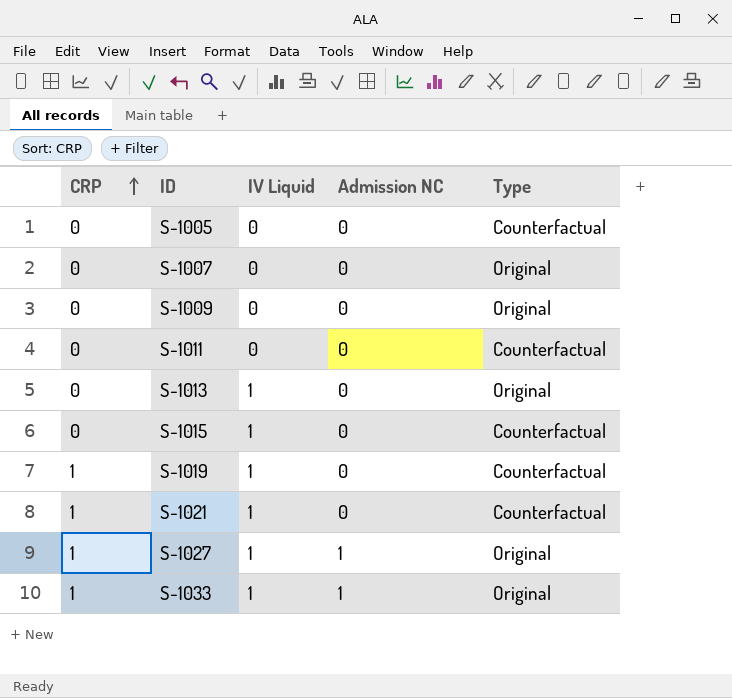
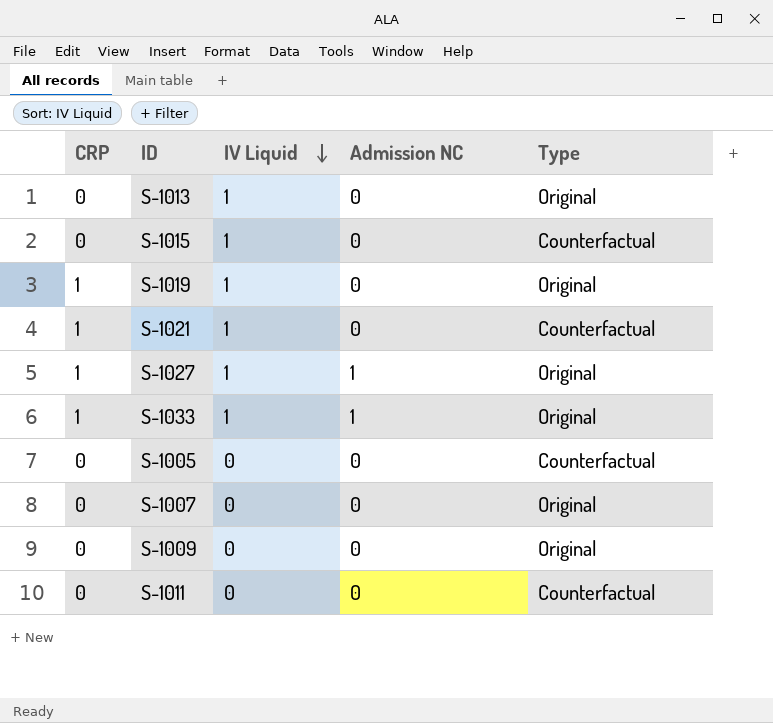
row order: CRP ascending -> IV Liquid descending
S-1019 | Type: Counterfactual -> Original

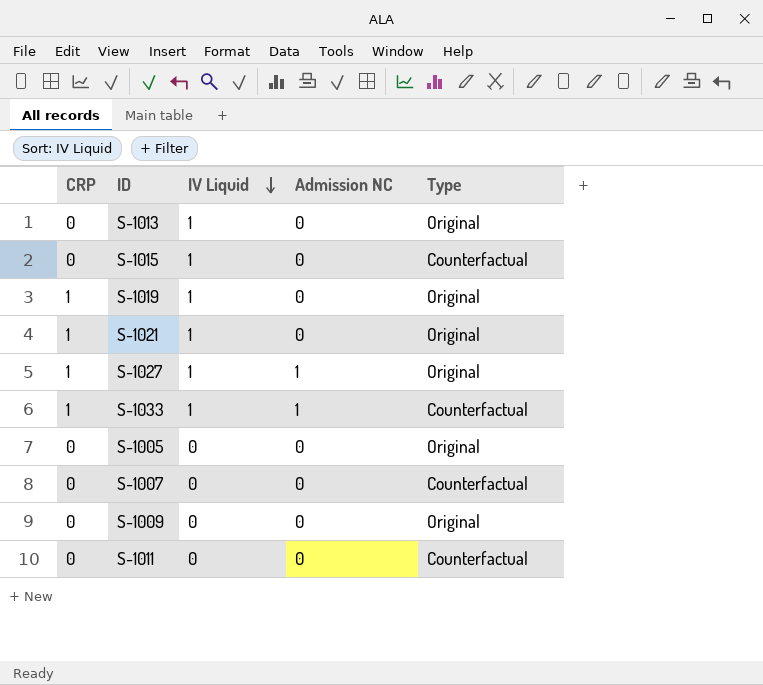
S-1021 | Type: Counterfactual -> Original
S-1033 | Type: Original -> Counterfactual
S-1005 | Type: Counterfactual -> Original
S-1007 | Type: Original -> Counterfactual

